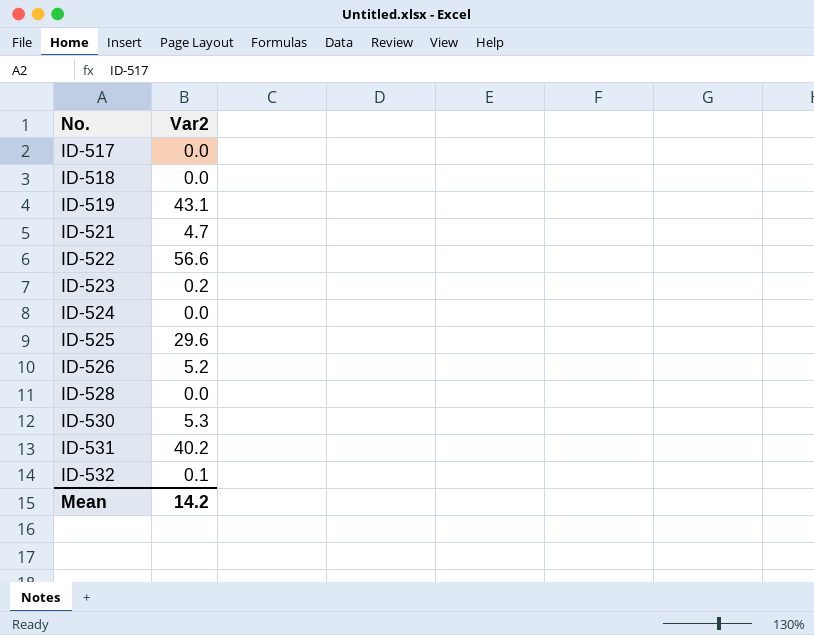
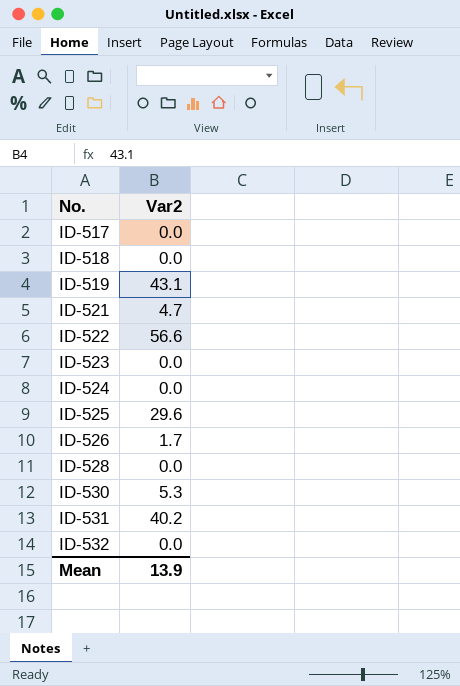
ID-523 | Var2: 0.2 -> 0.0
ID-526 | Var2: 5.2 -> 1.7
ID-532 | Var2: 0.1 -> 0.0
Mean | Var2: 14.2 -> 13.9

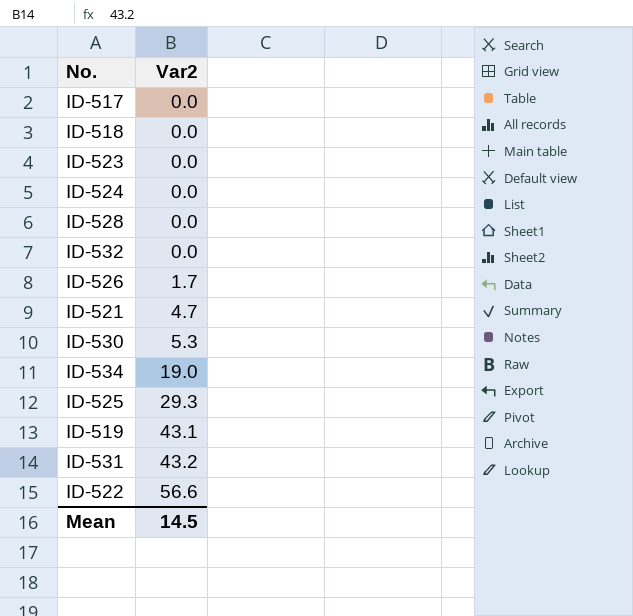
row order: No. ascending -> Var2 ascending
row ID-534: none -> 19.0
ID-525 | Var2: 29.6 -> 29.3
ID-531 | Var2: 40.2 -> 43.2
Mean | Var2: 13.9 -> 14.5

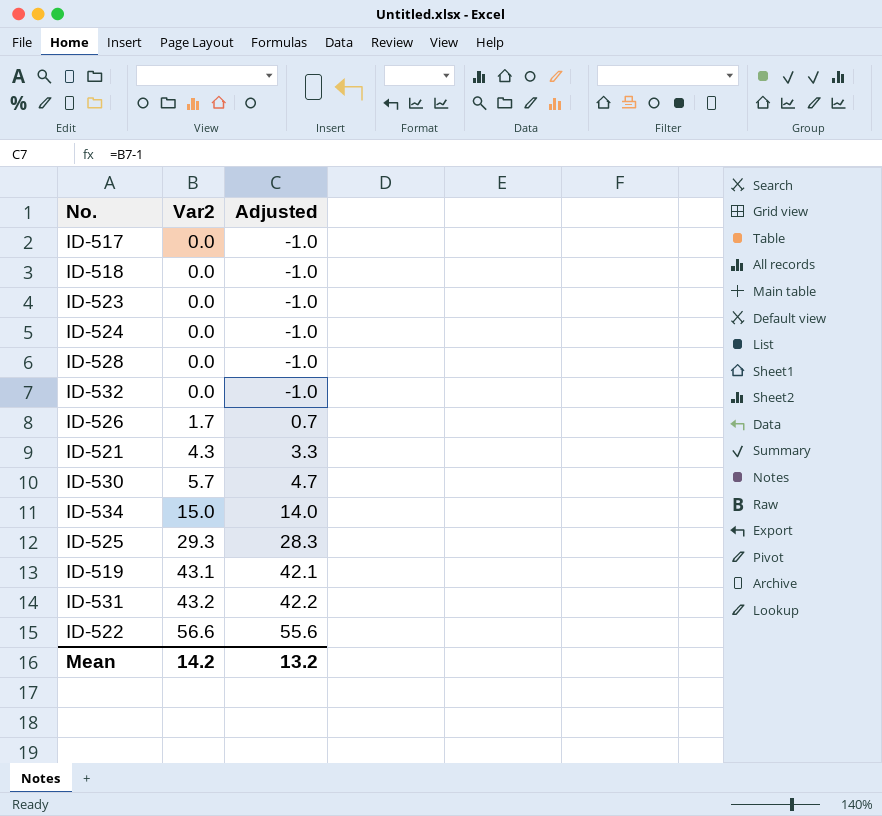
column Adjusted | formula: none -> [Var2] - 1
ID-521 | Var2: 4.7 -> 4.3
ID-530 | Var2: 5.3 -> 5.7
ID-534 | Var2: 19.0 -> 15.0
Mean | Var2: 14.5 -> 14.2

